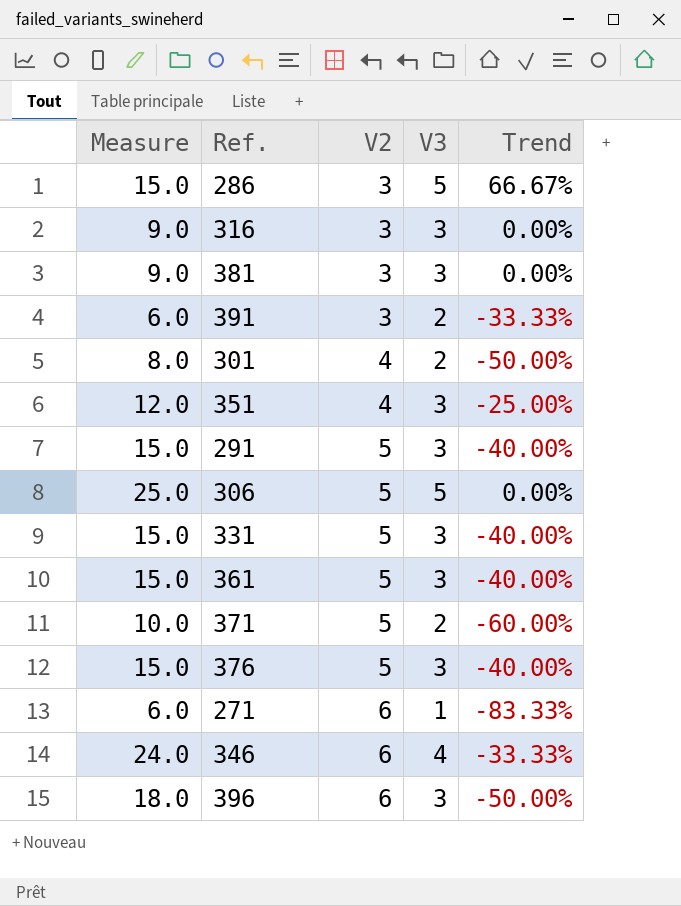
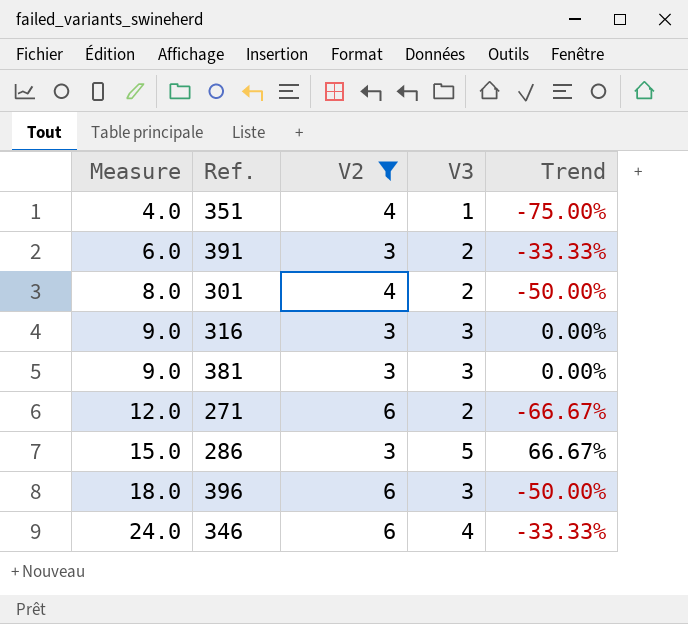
filter: none -> V2 != 5
row order: V2 ascending -> Measure ascending
351 | Measure: 12.0 -> 4.0
351 | V3: 3 -> 1
351 | Trend: -25.00% -> -75.00%
271 | Measure: 6.0 -> 12.0
271 | V3: 1 -> 2
271 | Trend: -83.33% -> -66.67%

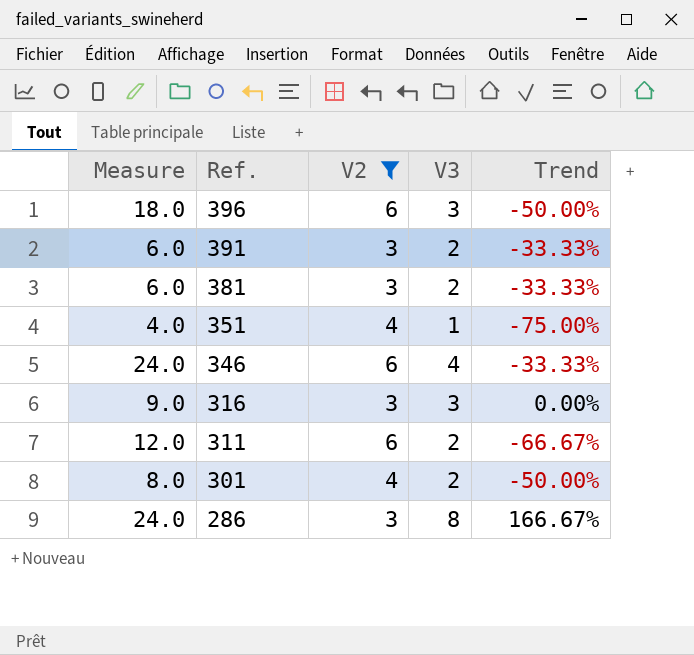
row order: Measure ascending -> Ref. descending
row 271: 12.0 | 6 | 2 | -66.67% -> none
381 | Measure: 9.0 -> 6.0
381 | V3: 3 -> 2
381 | Trend: 0.00% -> -33.33%
row 311: none -> 12.0 | 6 | 2 | -66.67%
286 | Measure: 15.0 -> 24.0
286 | V3: 5 -> 8
286 | Trend: 66.67% -> 166.67%

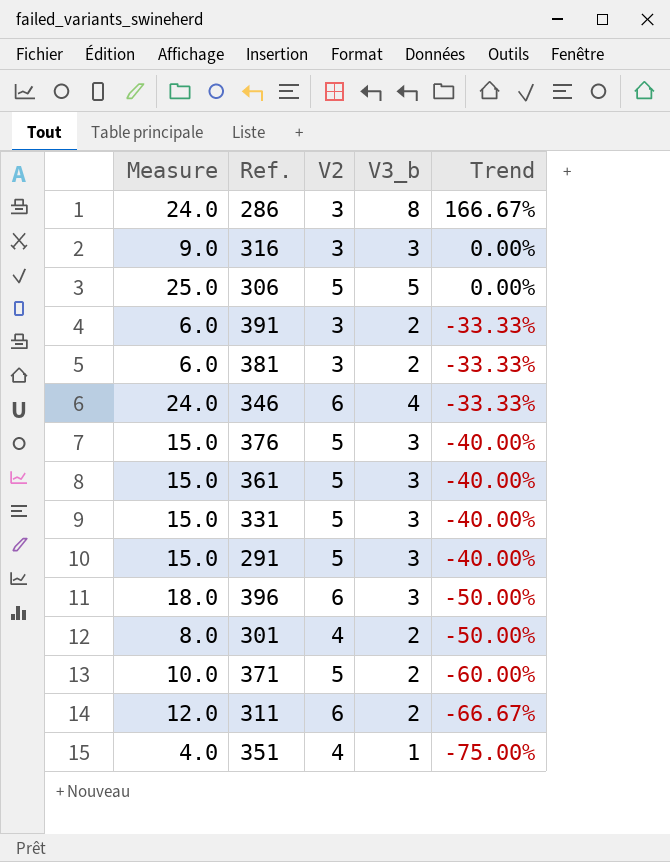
filter: V2 != 5 -> none
row order: Ref. descending -> Trend descending
column name: V3 -> V3_b

